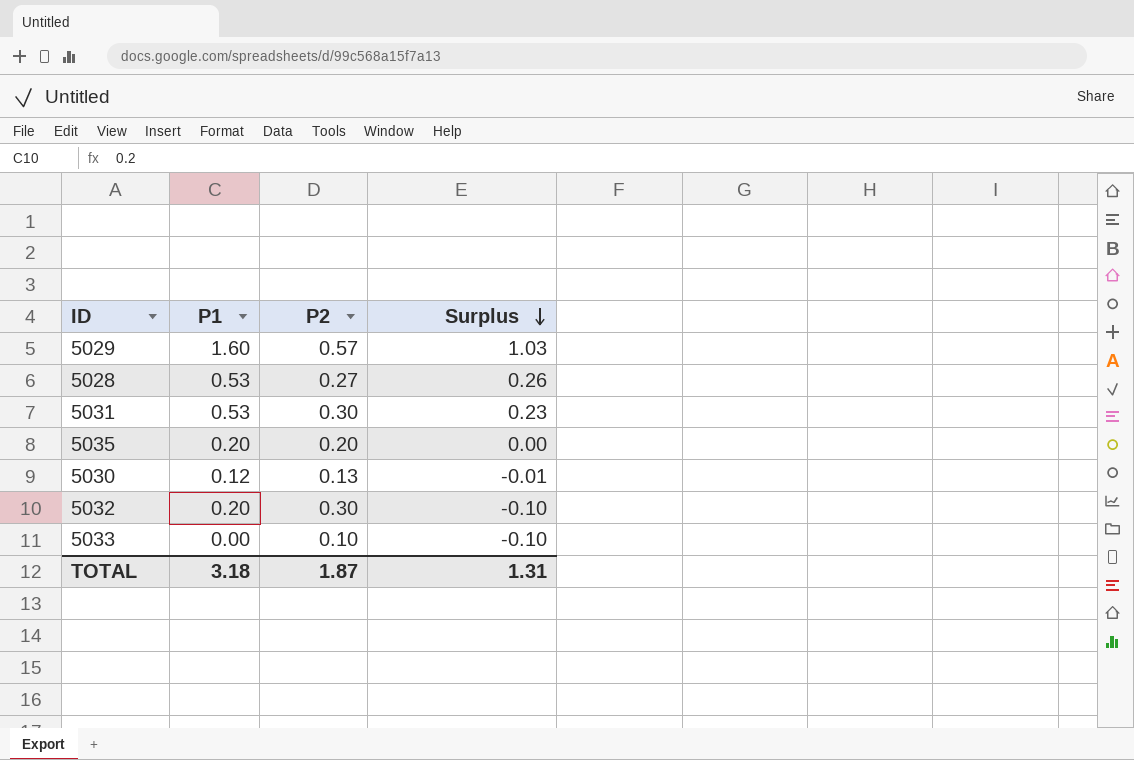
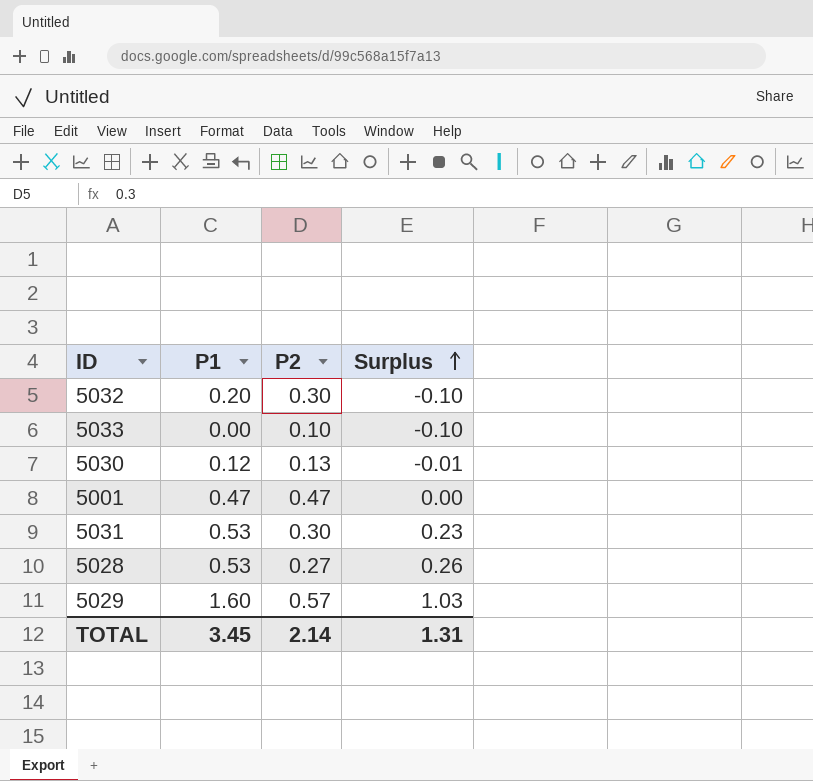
row order: Surplus descending -> Surplus ascending
row 5035: 0.20 | 0.20 | 0.00 -> none
row 5001: none -> 0.47 | 0.47 | 0.00
TOTAL | P1: 3.18 -> 3.45
TOTAL | P2: 1.87 -> 2.14

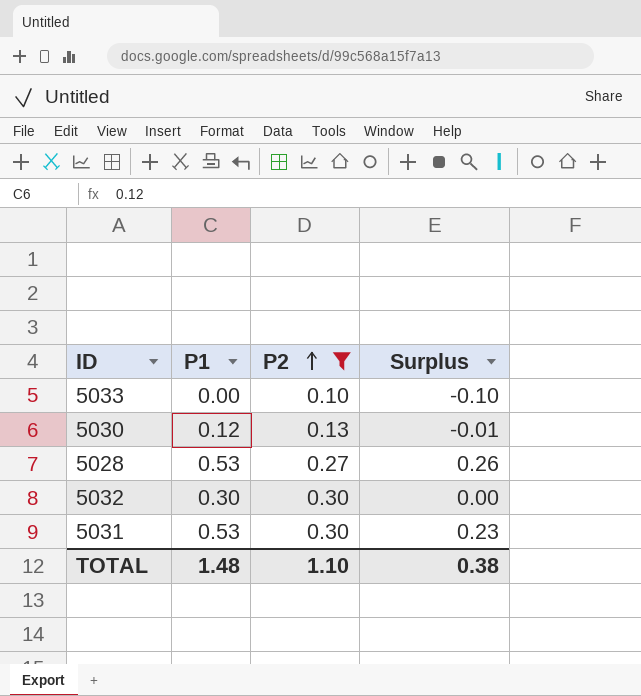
filter: none -> P2 <= 0.30
row order: Surplus ascending -> P2 ascending
5032 | P1: 0.20 -> 0.30
5032 | Surplus: -0.10 -> 0.00
TOTAL | P1: 3.45 -> 1.48
TOTAL | P2: 2.14 -> 1.10
TOTAL | Surplus: 1.31 -> 0.38

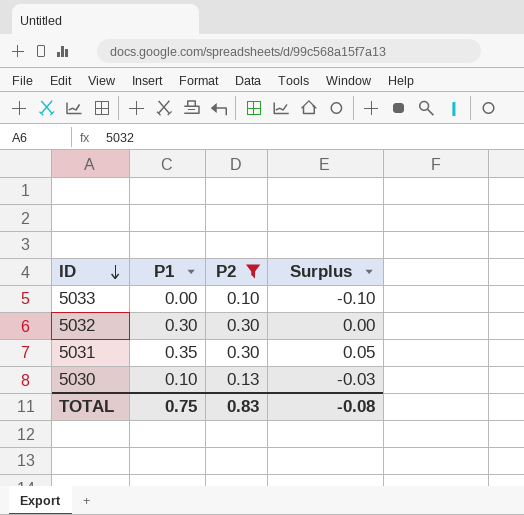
row order: P2 ascending -> ID descending
row 5028: 0.53 | 0.27 | 0.26 -> none
5031 | P1: 0.53 -> 0.35
5031 | Surplus: 0.23 -> 0.05
5030 | P1: 0.12 -> 0.10
5030 | Surplus: -0.01 -> -0.03
TOTAL | P1: 1.48 -> 0.75
TOTAL | P2: 1.10 -> 0.83
TOTAL | Surplus: 0.38 -> -0.08

